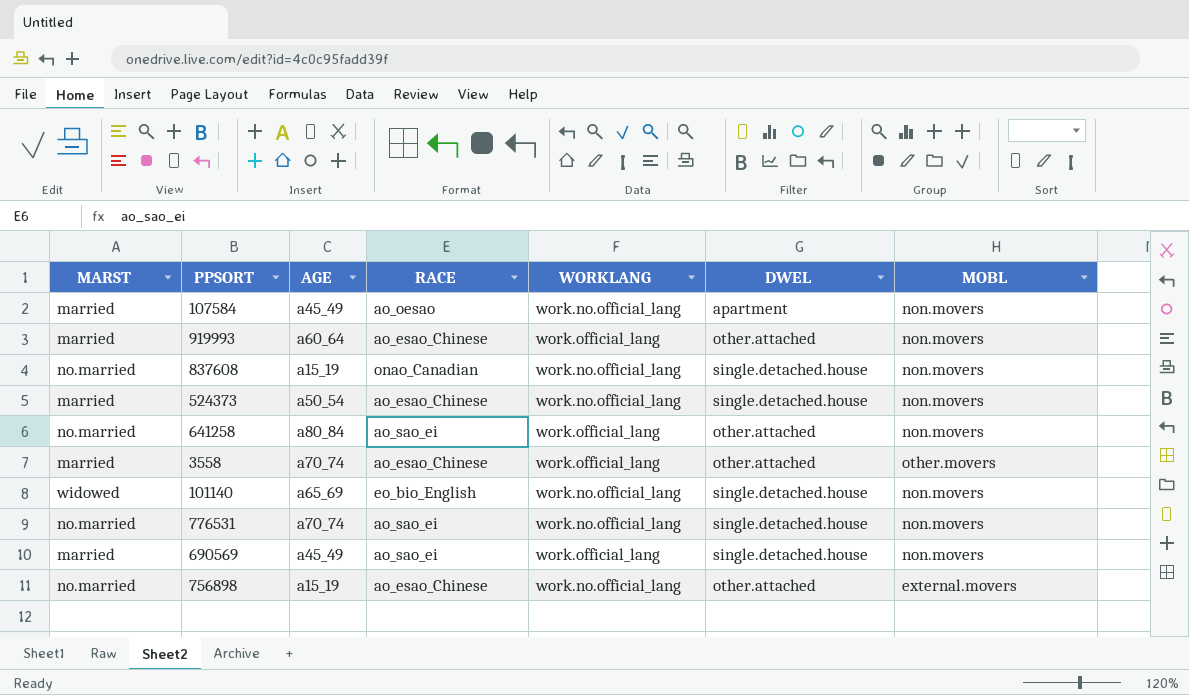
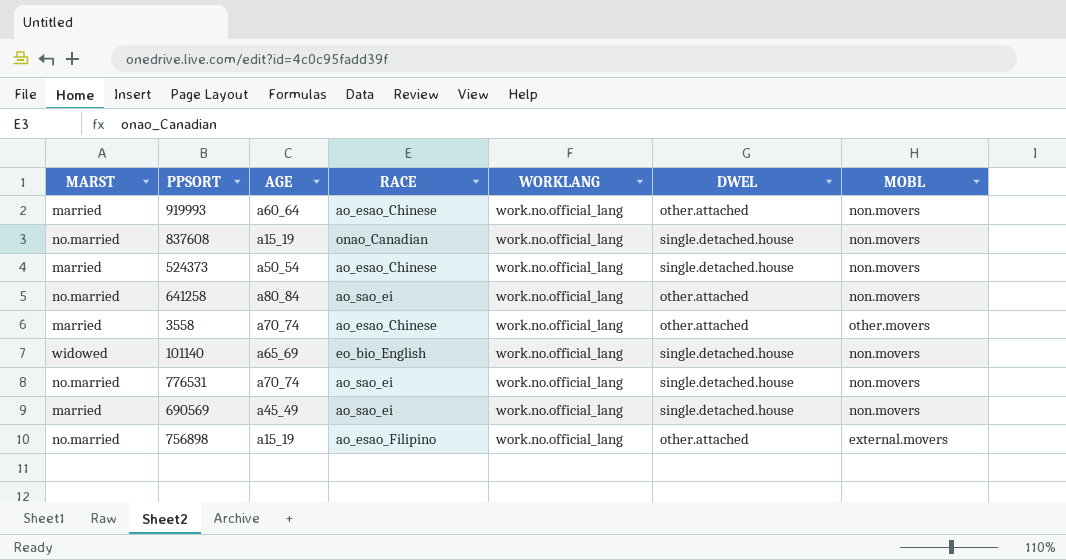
row 107584: married | a45_49 | ao_oesao | work.no.official_lang | apartment | non.movers -> none
919993 | WORKLANG: work.official_lang -> work.no.official_lang
641258 | WORKLANG: work.official_lang -> work.no.official_lang
3558 | WORKLANG: work.official_lang -> work.no.official_lang
690569 | WORKLANG: work.official_lang -> work.no.official_lang
756898 | RACE: ao_esao_Chinese -> ao_esao_Filipino

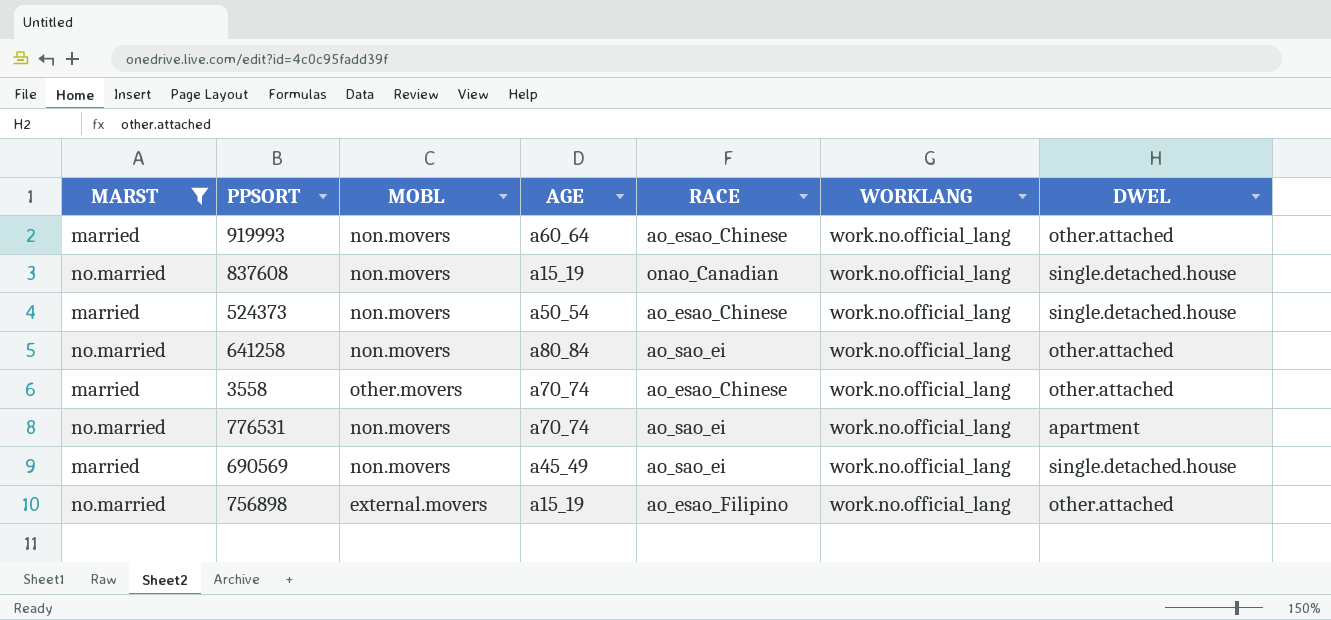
filter: none -> MARST != widowed
column MOBL | position: 7 -> 3
776531 | DWEL: single.detached.house -> apartment

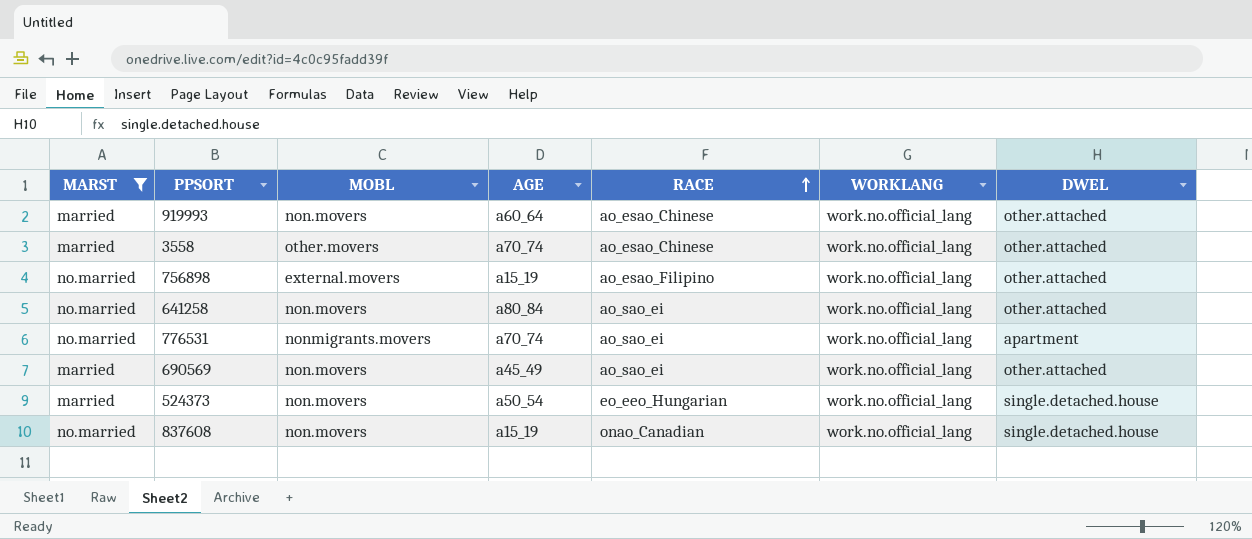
row order: none -> RACE ascending
776531 | MOBL: non.movers -> nonmigrants.movers
690569 | DWEL: single.detached.house -> other.attached
524373 | RACE: ao_esao_Chinese -> eo_eeo_Hungarian

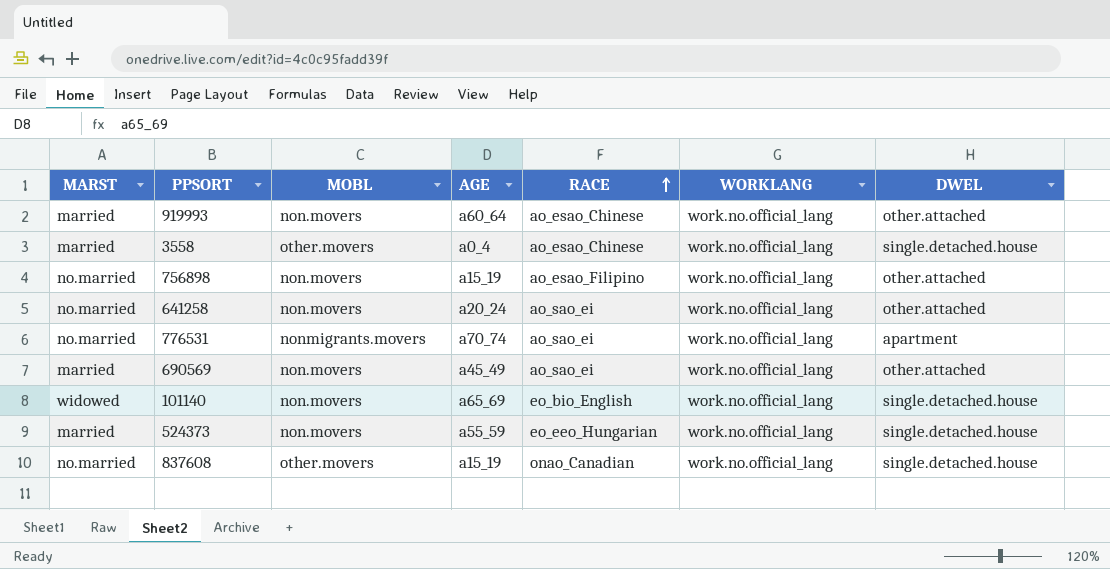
filter: MARST != widowed -> none
3558 | AGE: a70_74 -> a0_4
3558 | DWEL: other.attached -> single.detached.house
756898 | MOBL: external.movers -> non.movers
641258 | AGE: a80_84 -> a20_24
524373 | AGE: a50_54 -> a55_59
837608 | MOBL: non.movers -> other.movers

